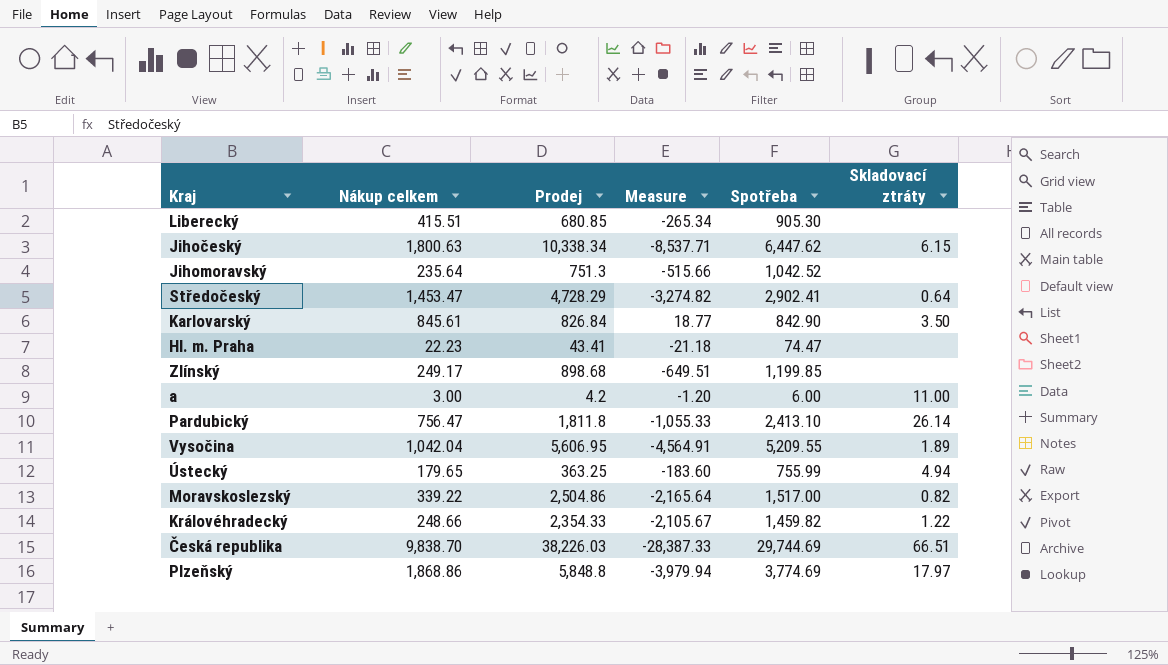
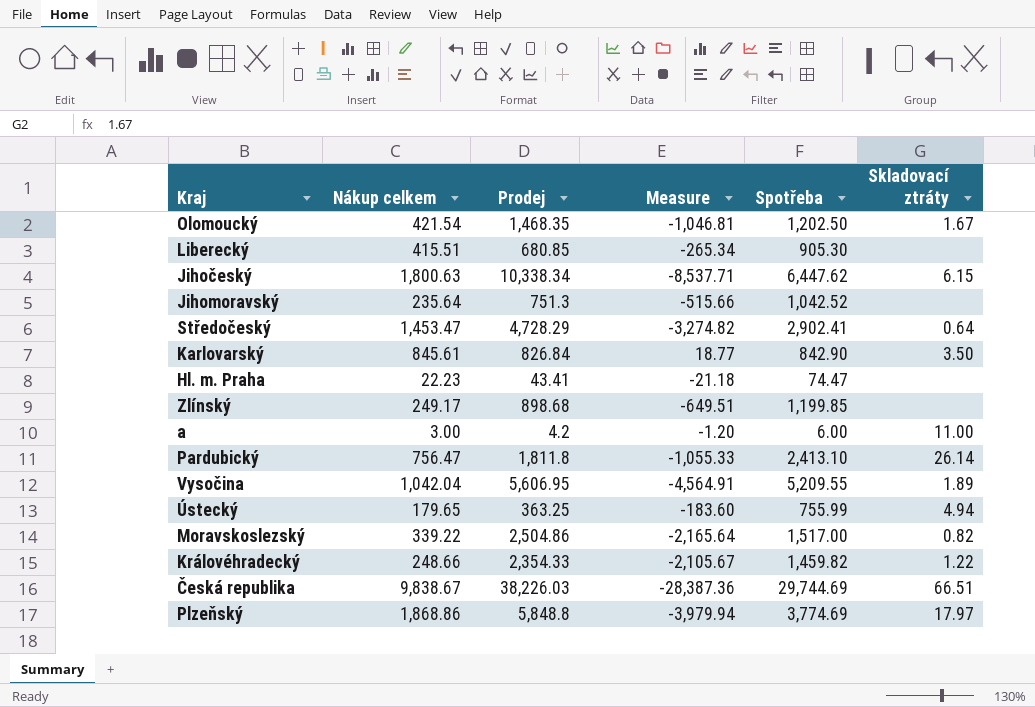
row Olomoucký: none -> 421.54 | 1,468.35 | -1,046.81 | 1,202.50 | 1.67
Česká republika | Nákup celkem: 9,838.70 -> 9,838.67
Česká republika | Measure: -28,387.33 -> -28,387.36

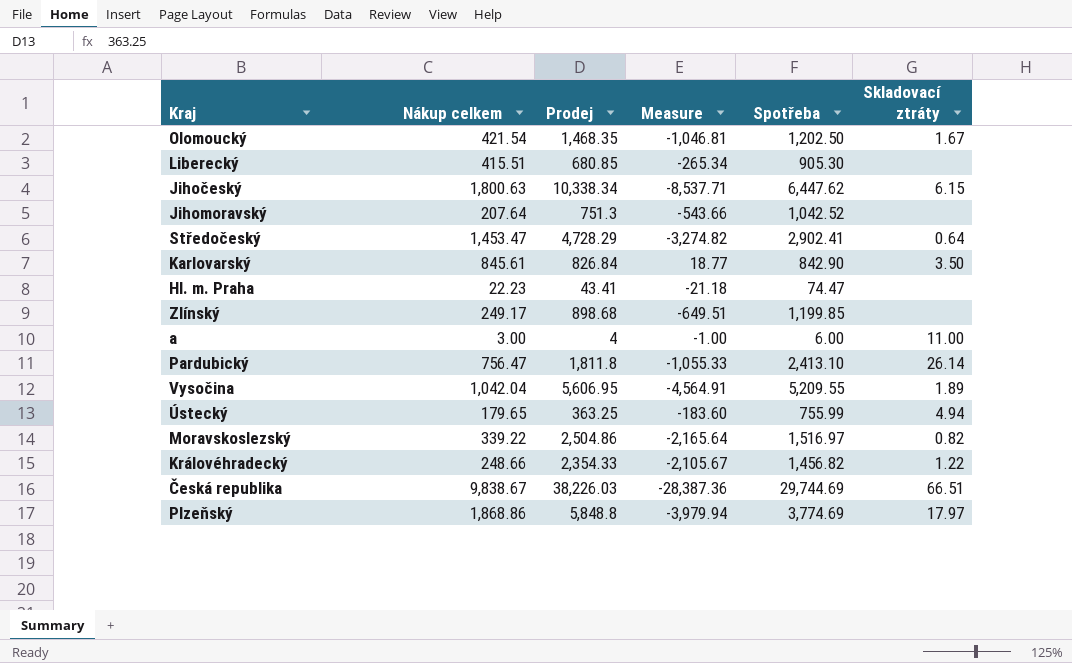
Jihomoravský | Nákup celkem: 235.64 -> 207.64
Jihomoravský | Measure: -515.66 -> -543.66
a | Prodej: 4.2 -> 4
a | Measure: -1.20 -> -1.00
Moravskoslezský | Spotřeba: 1,517.00 -> 1,516.97
Královéhradecký | Spotřeba: 1,459.82 -> 1,456.82

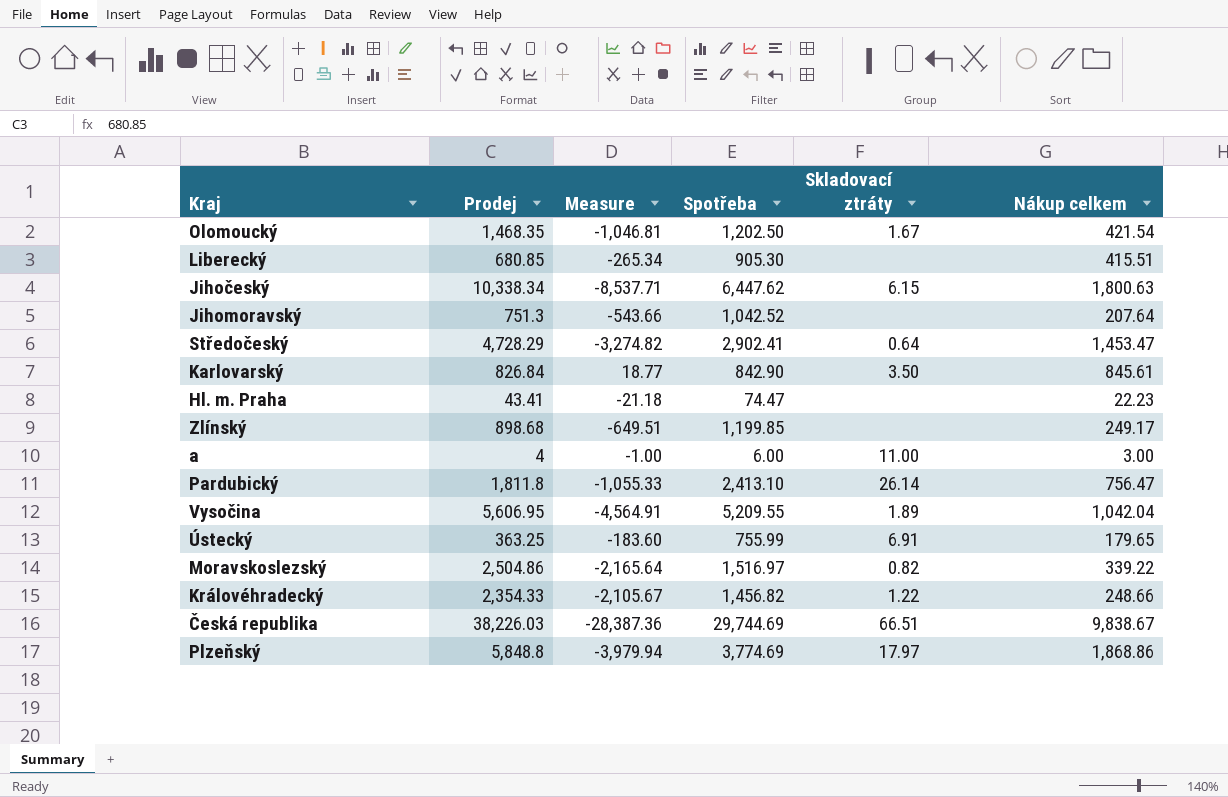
column Nákup celkem | position: 2 -> 6
Ústecký | Skladovací ztráty: 4.94 -> 6.91

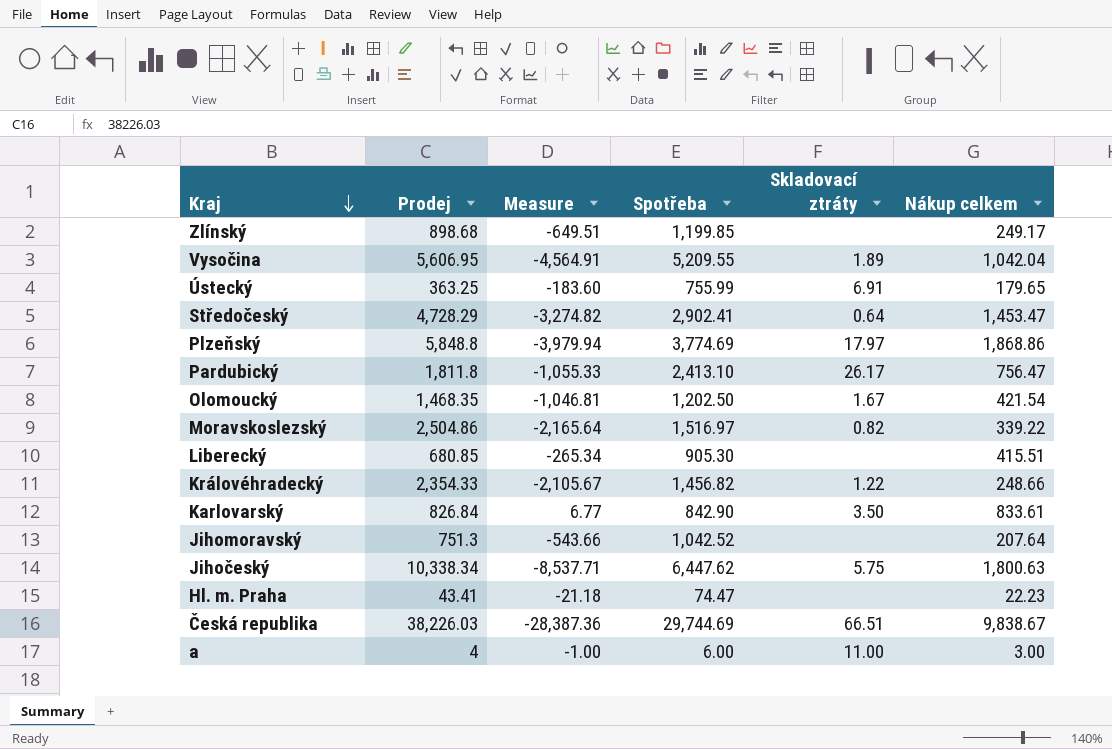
row order: none -> Kraj descending
Pardubický | Skladovací ztráty: 26.14 -> 26.17
Karlovarský | Measure: 18.77 -> 6.77
Karlovarský | Nákup celkem: 845.61 -> 833.61
Jihočeský | Skladovací ztráty: 6.15 -> 5.75

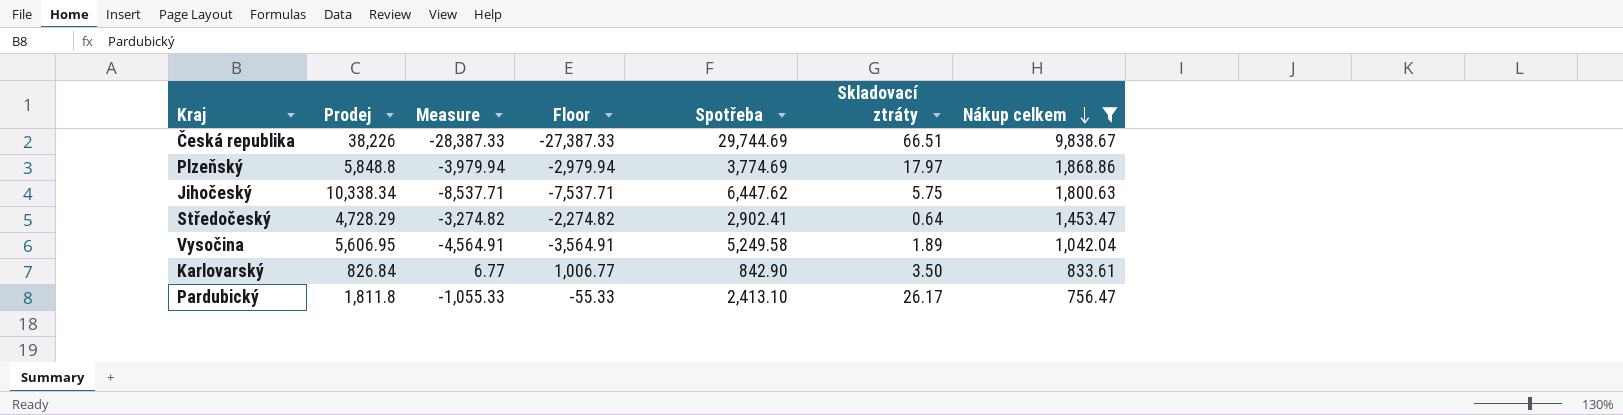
filter: none -> Nákup celkem >= 756.47
row order: Kraj descending -> Nákup celkem descending
column Floor | formula: none -> [Measure] + 1000
Česká republika | Prodej: 38,226.03 -> 38,226
Česká republika | Measure: -28,387.36 -> -28,387.33
Vysočina | Spotřeba: 5,209.55 -> 5,249.58

